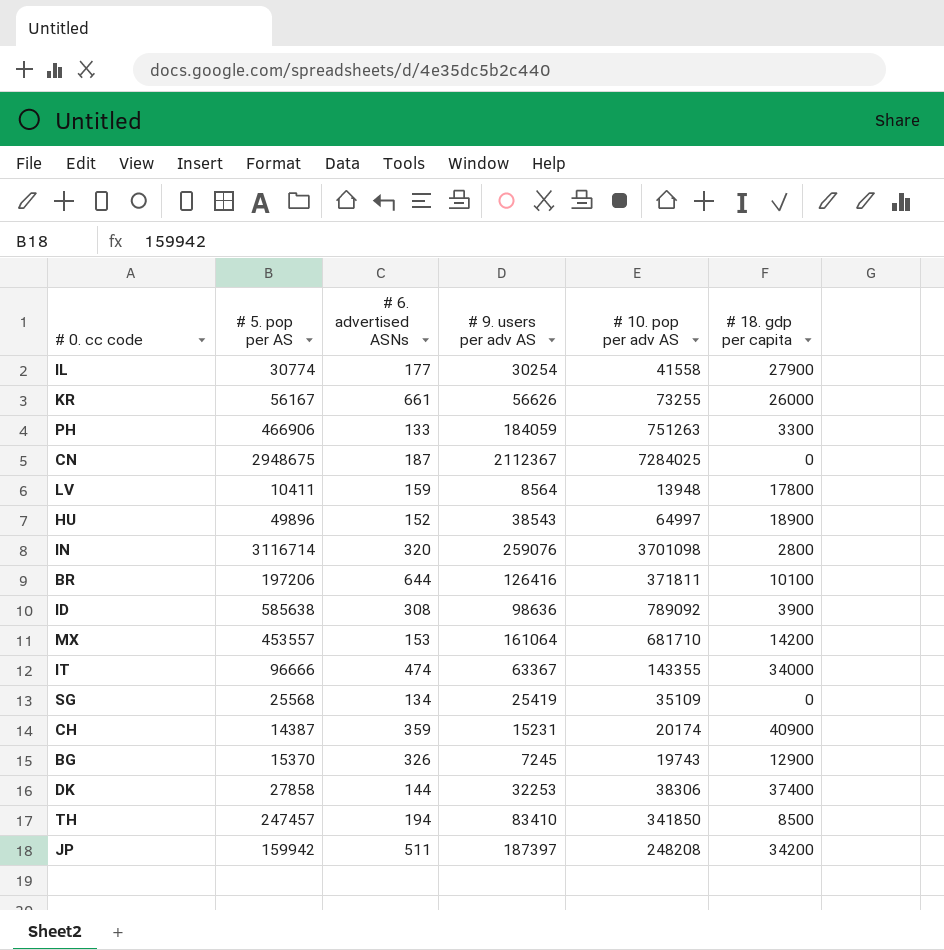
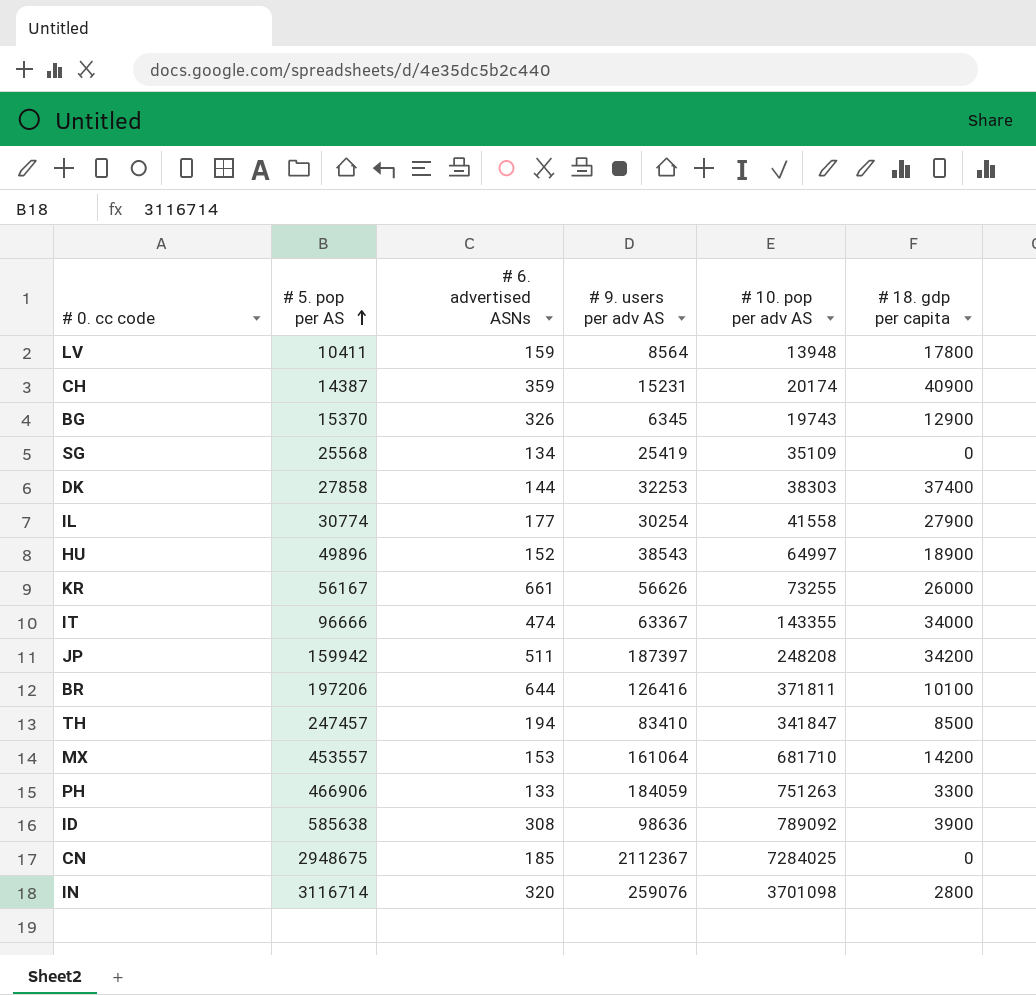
row order: none -> # 5. pop per AS ascending
BG | # 9. users per adv AS: 7245 -> 6345
DK | # 10. pop per adv AS: 38306 -> 38303
TH | # 10. pop per adv AS: 341850 -> 341847
CN | # 6. advertised ASNs: 187 -> 185

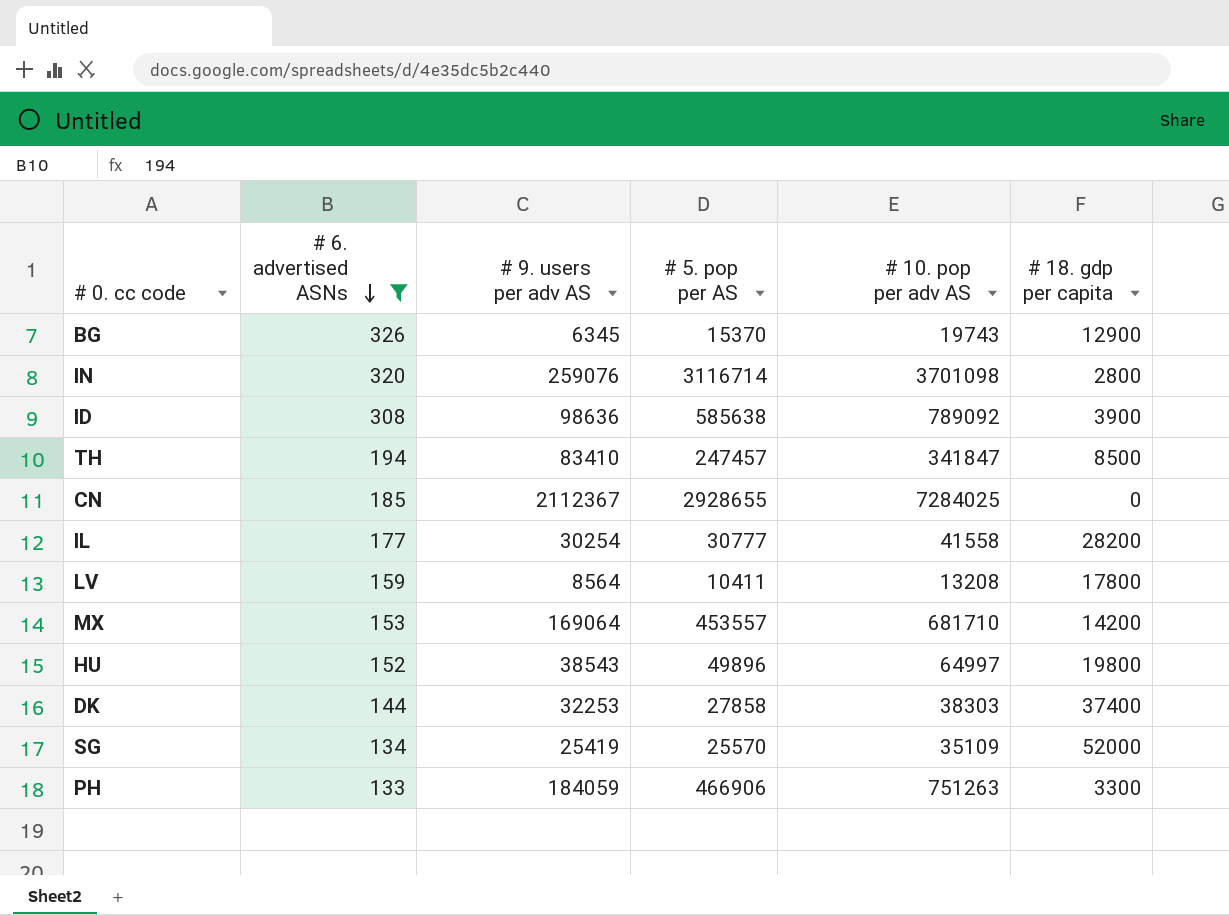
filter: none -> # 6. advertised ASNs <= 326
row order: # 5. pop per AS ascending -> # 6. advertised ASNs descending
column # 5. pop per AS | position: 2 -> 4
CN | # 5. pop per AS: 2948675 -> 2928655
IL | # 5. pop per AS: 30774 -> 30777
IL | # 18. gdp per capita: 27900 -> 28200
LV | # 10. pop per adv AS: 13948 -> 13208
MX | # 9. users per adv AS: 161064 -> 169064
HU | # 18. gdp per capita: 18900 -> 19800
SG | # 5. pop per AS: 25568 -> 25570
SG | # 18. gdp per capita: 0 -> 52000

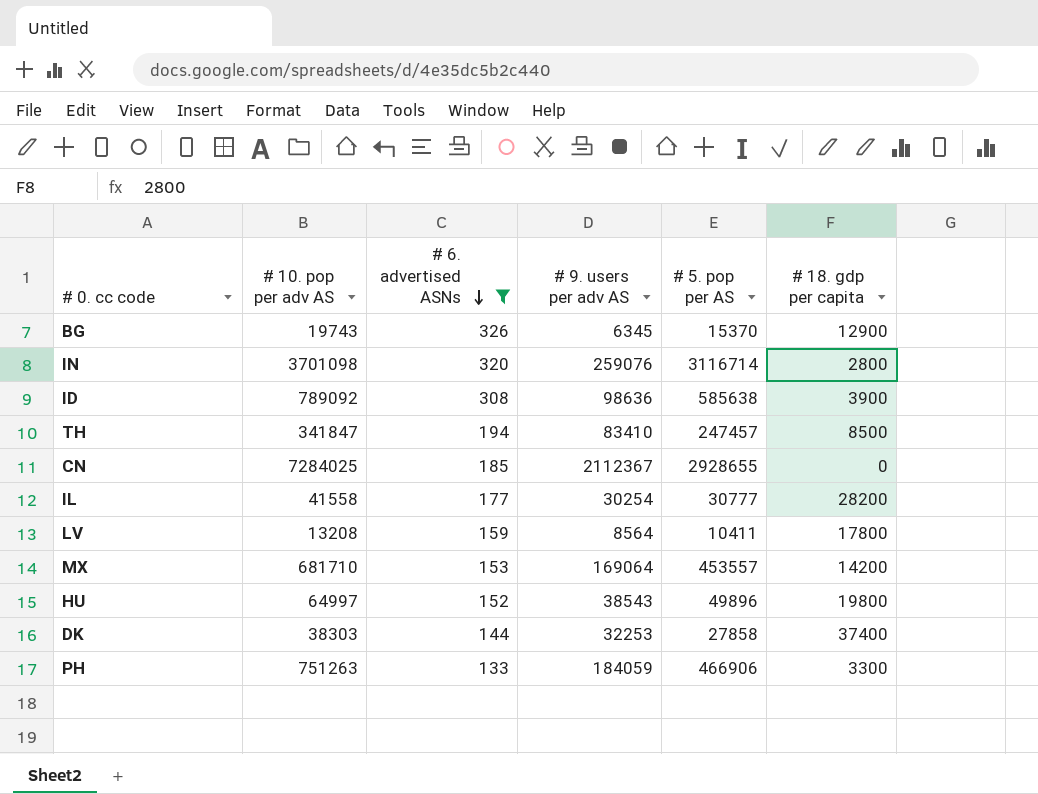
column # 10. pop per adv AS | position: 5 -> 2
row SG: 134 | 25419 | 25570 | 35109 | 52000 -> none

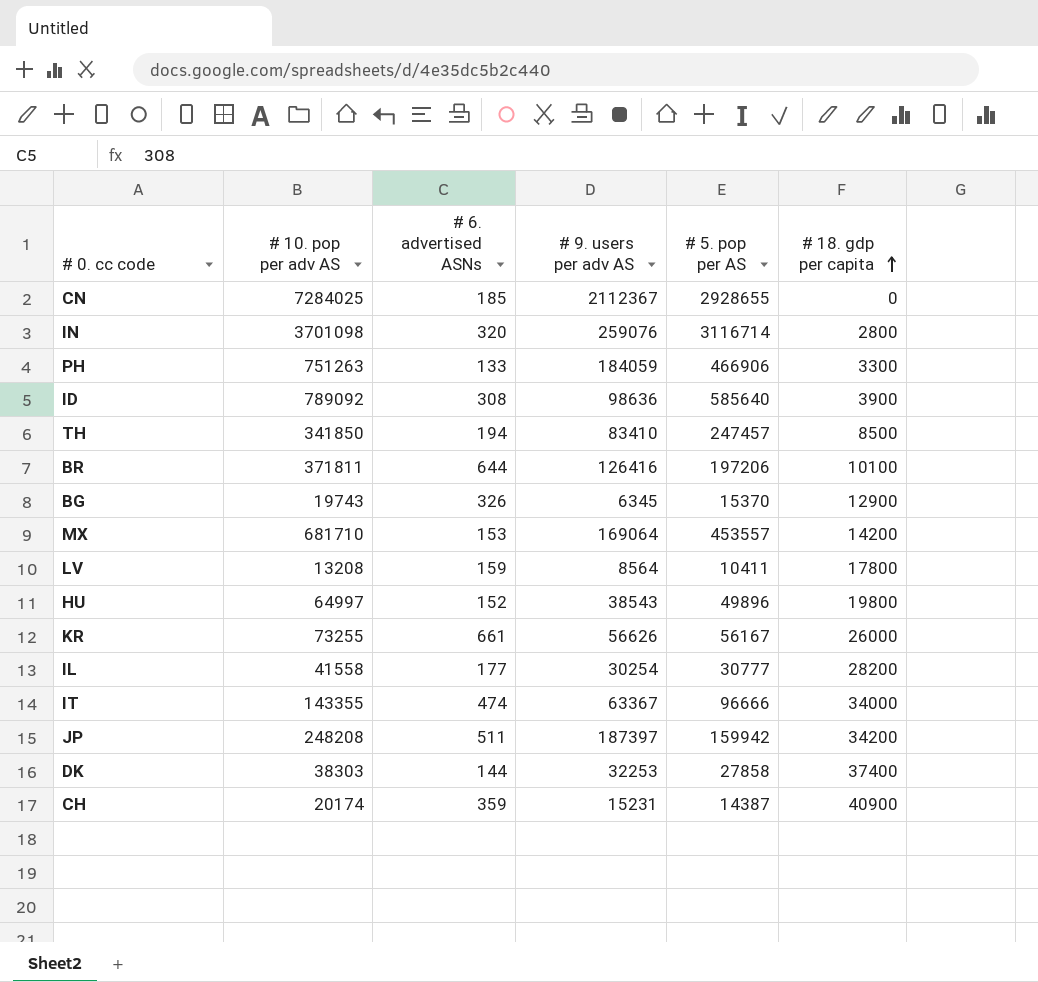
filter: # 6. advertised ASNs <= 326 -> none
row order: # 6. advertised ASNs descending -> # 18. gdp per capita ascending
ID | # 5. pop per AS: 585638 -> 585640
TH | # 10. pop per adv AS: 341847 -> 341850

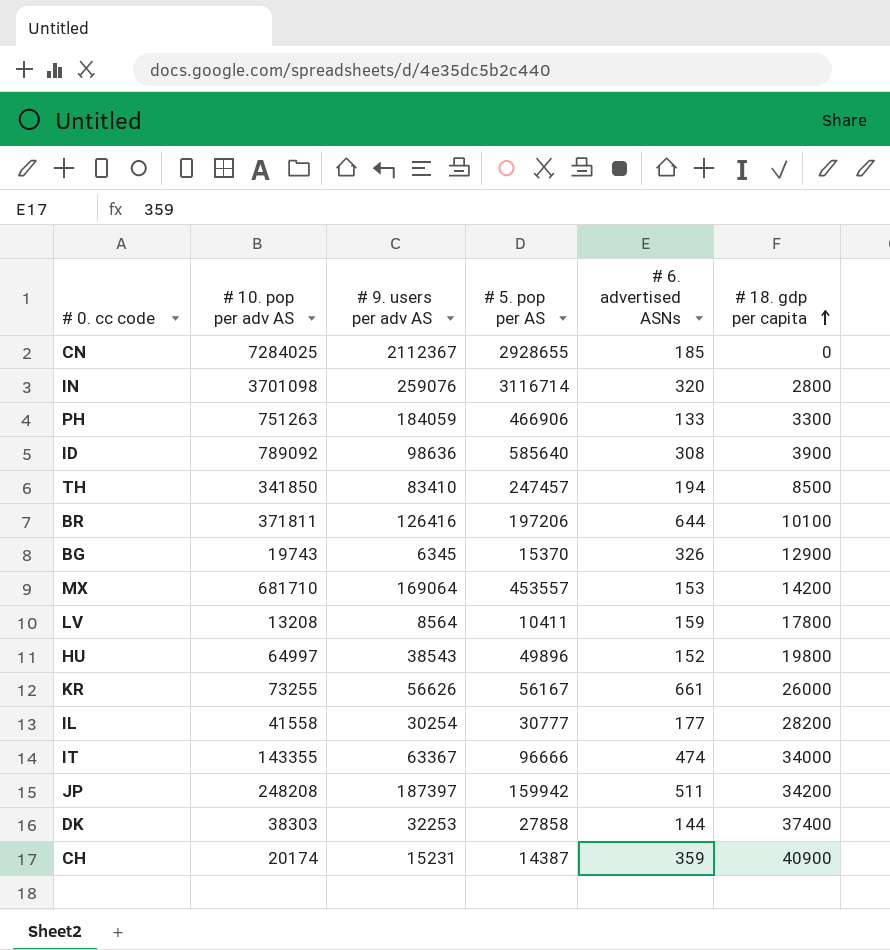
column # 6. advertised ASNs | position: 3 -> 5

